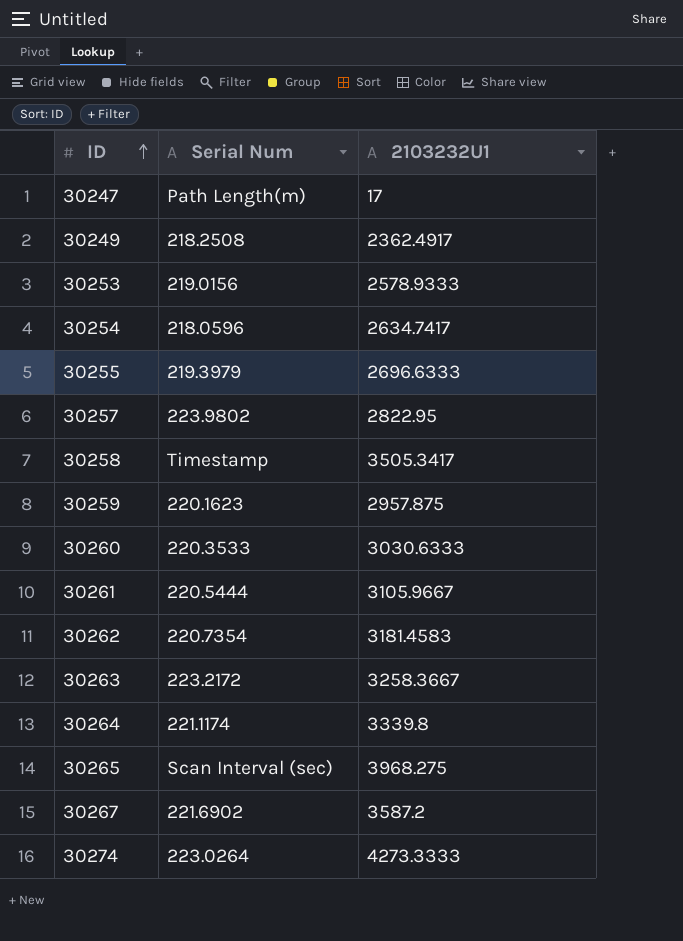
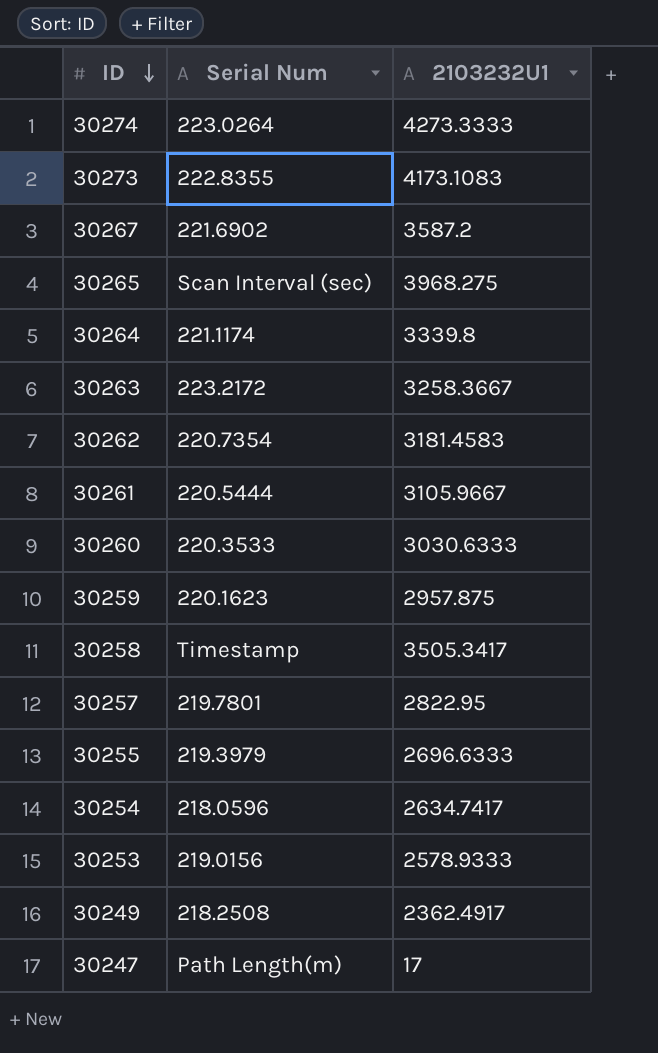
row order: ID ascending -> ID descending
row 30273: none -> 222.8355 | 4173.1083
30257 | Serial Num: 223.9802 -> 219.7801

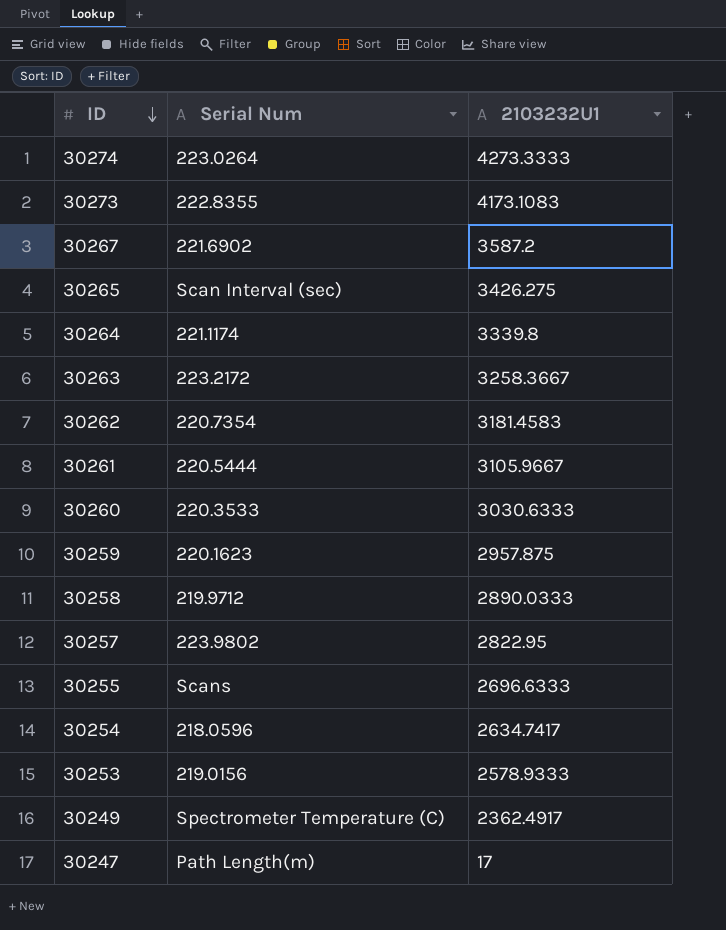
30265 | 2103232U1: 3968.275 -> 3426.275
30258 | Serial Num: Timestamp -> 219.9712
30258 | 2103232U1: 3505.3417 -> 2890.0333
30257 | Serial Num: 219.7801 -> 223.9802
30255 | Serial Num: 219.3979 -> Scans
30249 | Serial Num: 218.2508 -> Spectrometer Temperature (C)

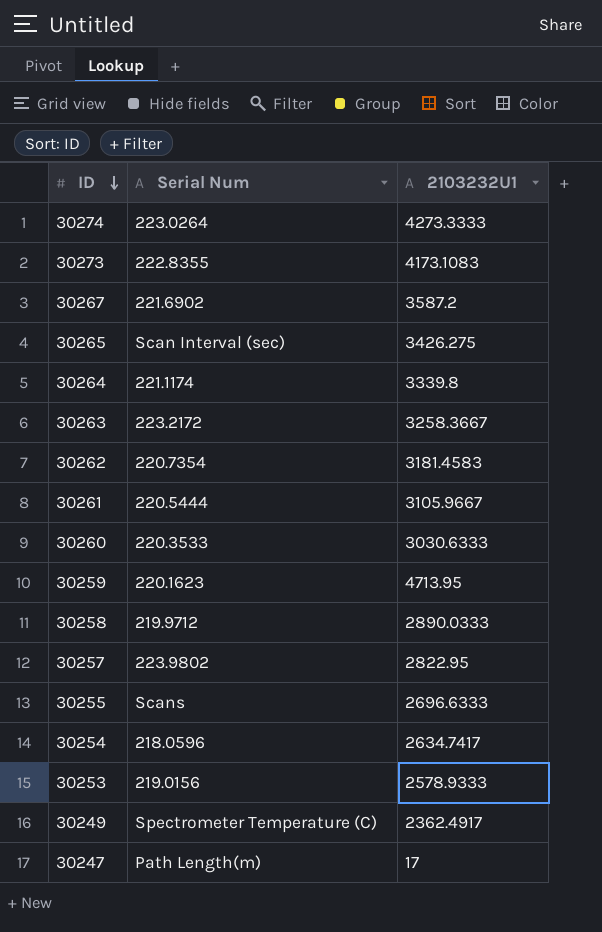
30259 | 2103232U1: 2957.875 -> 4713.95

